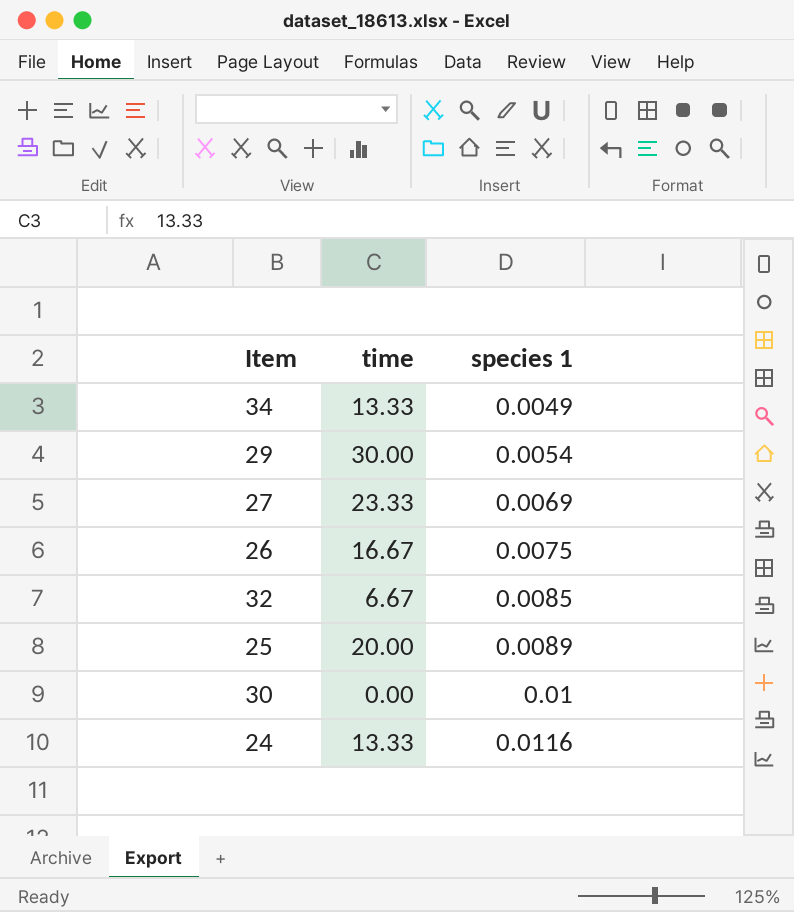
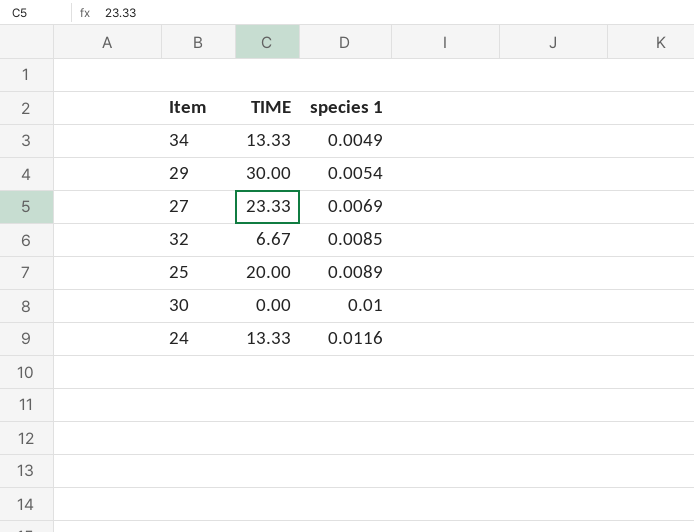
column name: time -> TIME
row 26: 16.67 | 0.0075 -> none

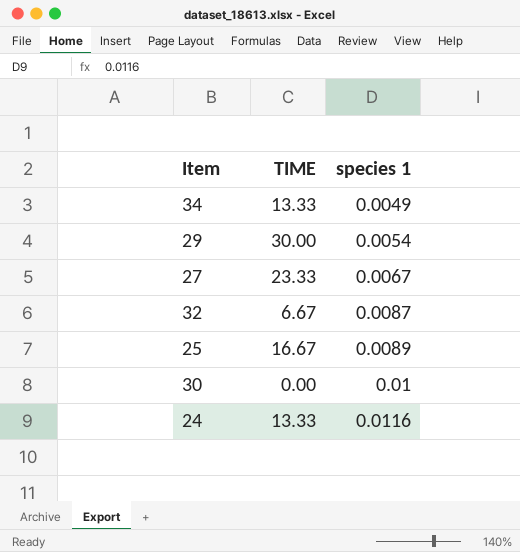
27 | species 1: 0.0069 -> 0.0067
32 | species 1: 0.0085 -> 0.0087
25 | TIME: 20.00 -> 16.67

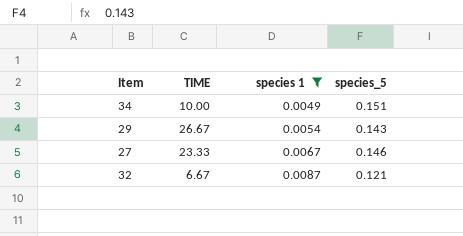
filter: none -> species 1 <= 0.0087
column species_5 | position: none -> 4
34 | TIME: 13.33 -> 10.00
29 | TIME: 30.00 -> 26.67

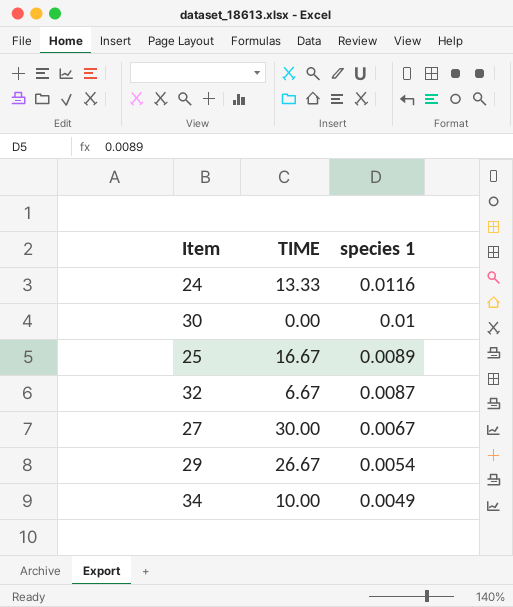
filter: species 1 <= 0.0087 -> none
row order: species 1 ascending -> species 1 descending
column species_5 | position: 4 -> none
27 | TIME: 23.33 -> 30.00

